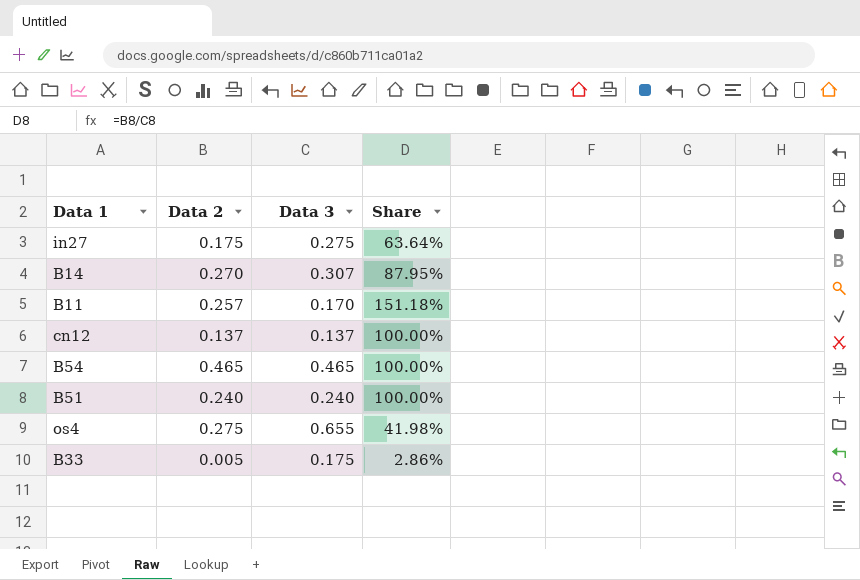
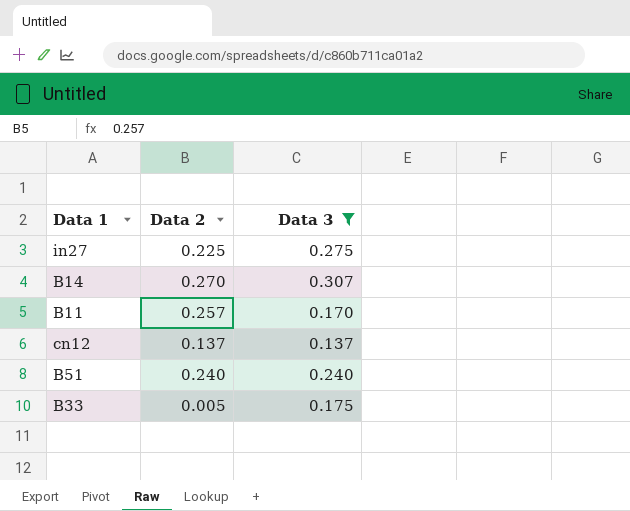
filter: none -> Data 3 <= 0.307
column Share | formula: [Data 2] / [Data 3] -> none
in27 | Data 2: 0.175 -> 0.225

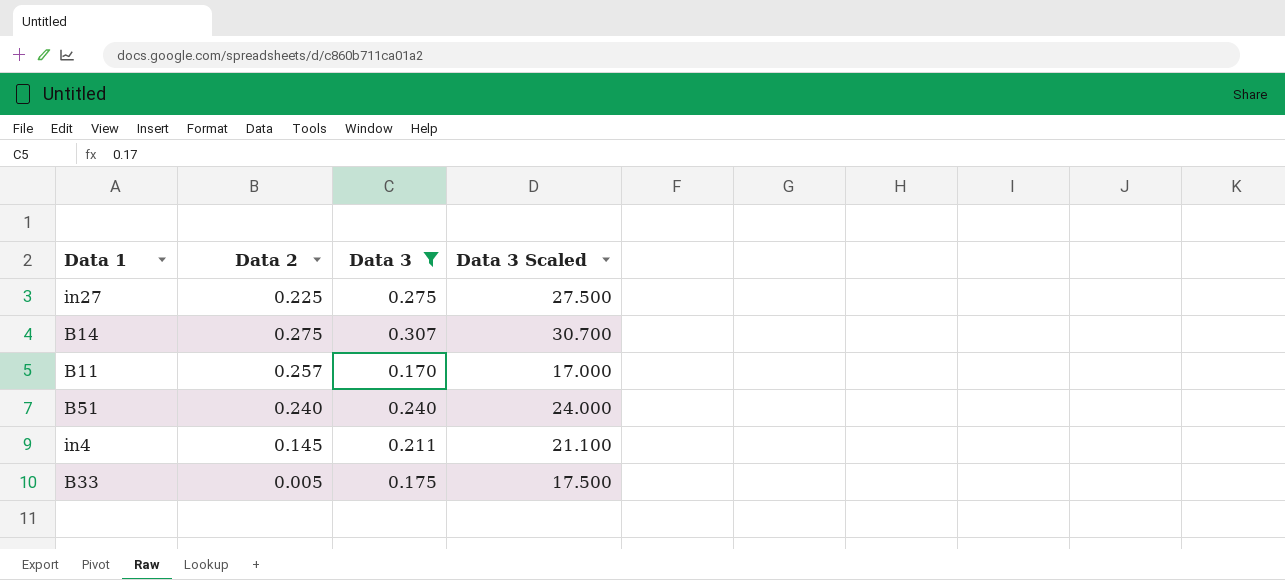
column Data 3 Scaled | formula: none -> [Data 3] * 100
row cn12: 0.137 | 0.137 -> none
B14 | Data 2: 0.270 -> 0.275
row in4: none -> 0.145 | 0.211 | 21.100

